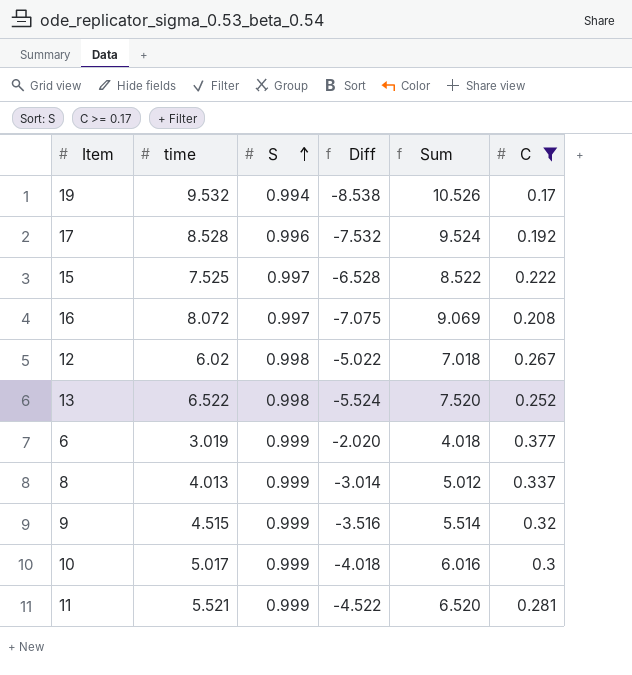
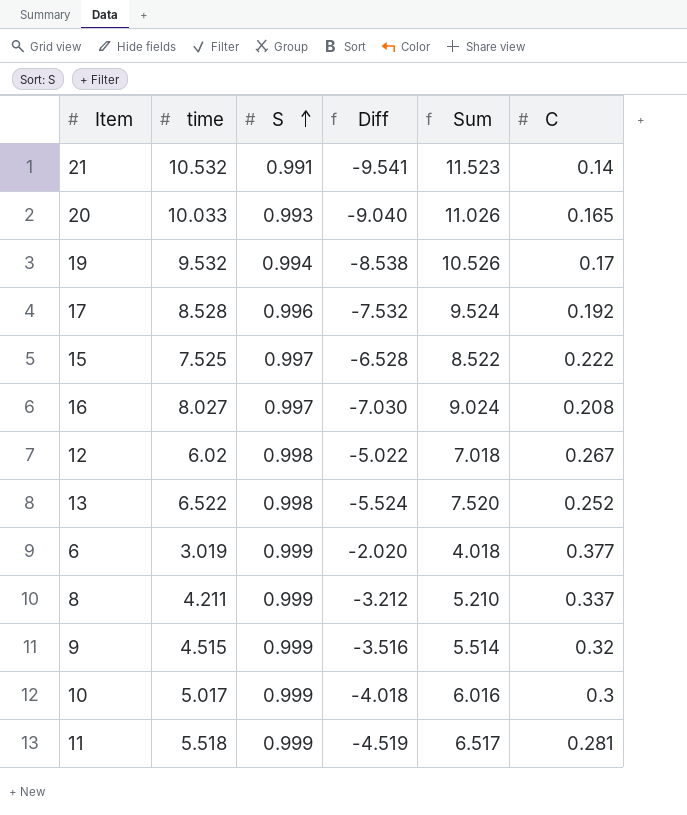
filter: C >= 0.17 -> none
16 | time: 8.072 -> 8.027
16 | Diff: -7.075 -> -7.030
16 | Sum: 9.069 -> 9.024
8 | time: 4.013 -> 4.211
8 | Diff: -3.014 -> -3.212
8 | Sum: 5.012 -> 5.210
11 | time: 5.521 -> 5.518
11 | Diff: -4.522 -> -4.519
11 | Sum: 6.520 -> 6.517

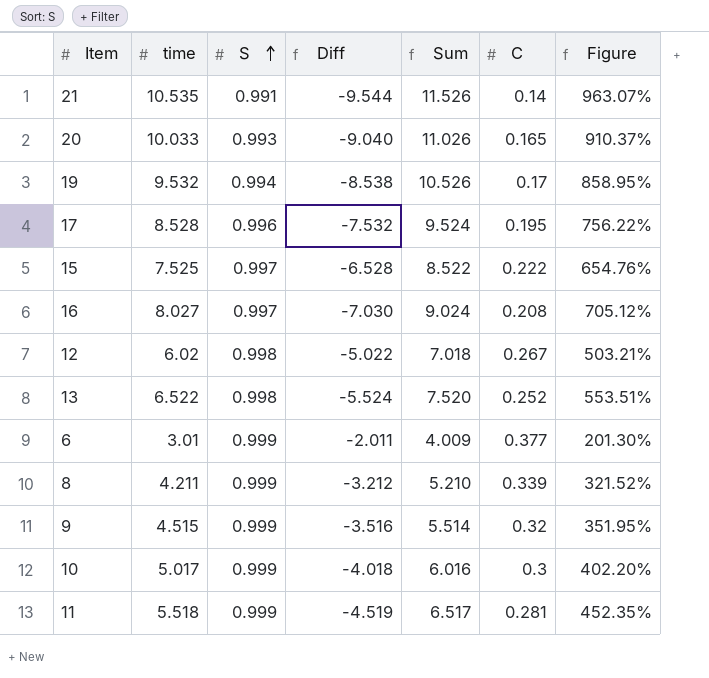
column Figure | formula: none -> ([time] - [S]) / [S]
21 | time: 10.532 -> 10.535
21 | Diff: -9.541 -> -9.544
21 | Sum: 11.523 -> 11.526
17 | C: 0.192 -> 0.195
6 | time: 3.019 -> 3.01
6 | Diff: -2.020 -> -2.011
6 | Sum: 4.018 -> 4.009
8 | C: 0.337 -> 0.339

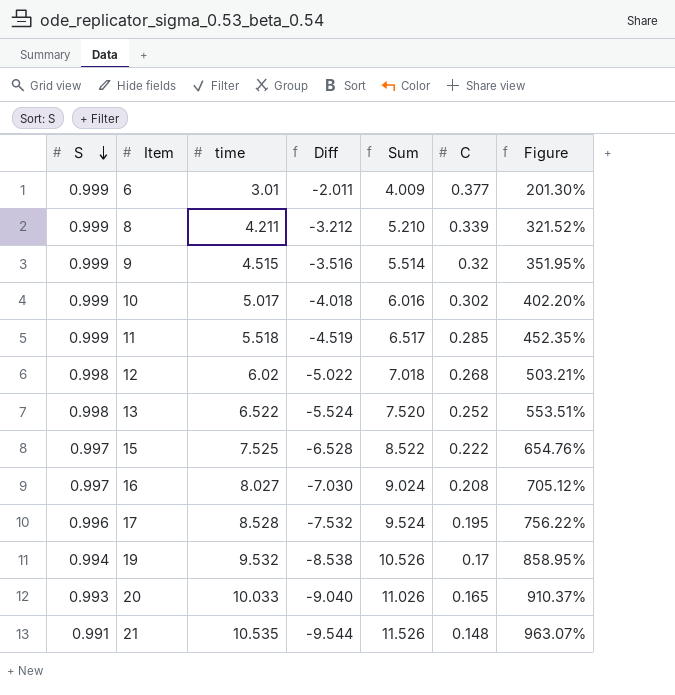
row order: S ascending -> S descending
column S | position: 3 -> 1
10 | C: 0.3 -> 0.302
11 | C: 0.281 -> 0.285
12 | C: 0.267 -> 0.268
21 | C: 0.14 -> 0.148

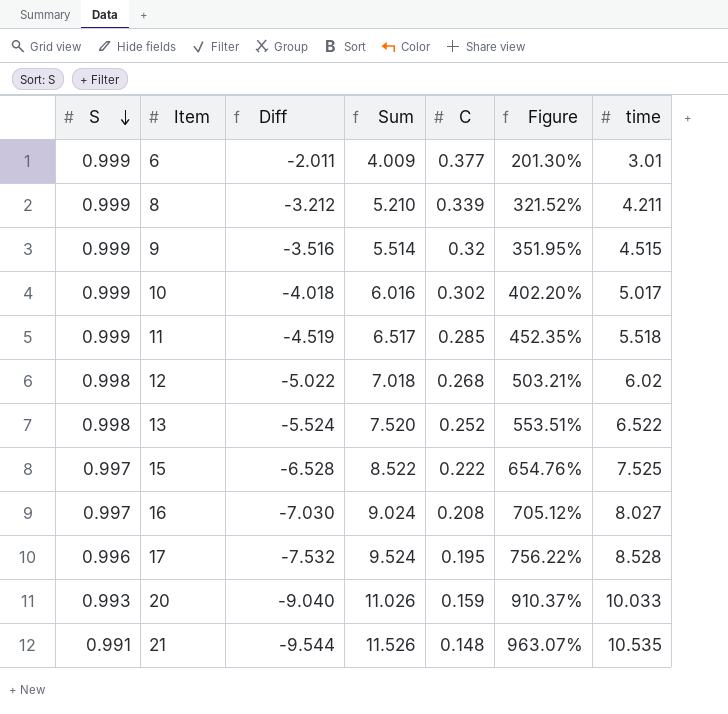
column time | position: 3 -> 7
row 19: 0.994 | 9.532 | -8.538 | 10.526 | 0.17 | 858.95% -> none
20 | C: 0.165 -> 0.159

